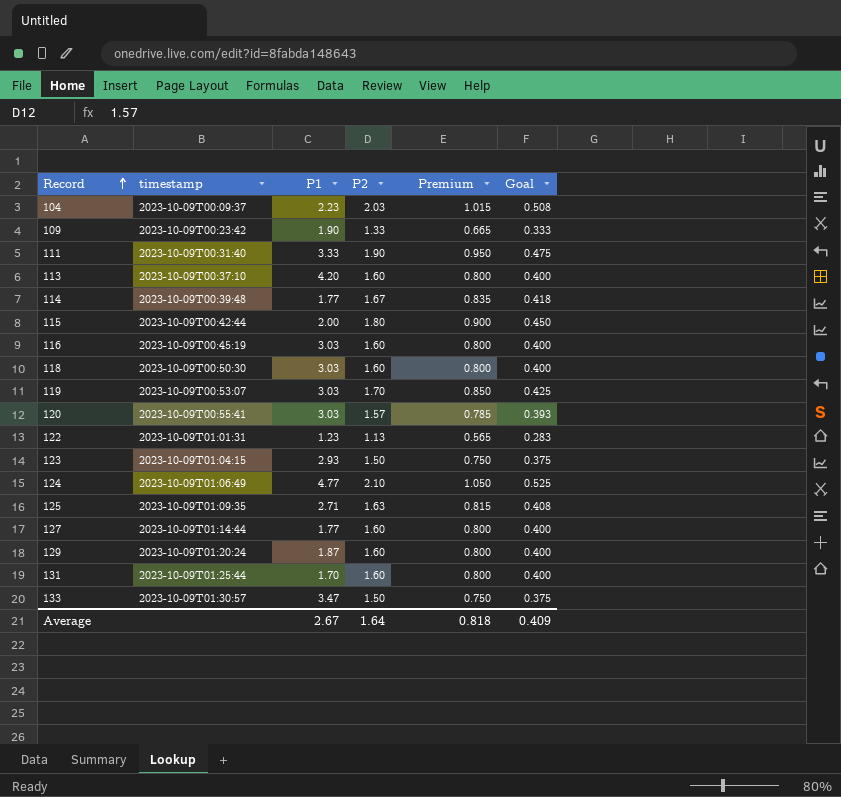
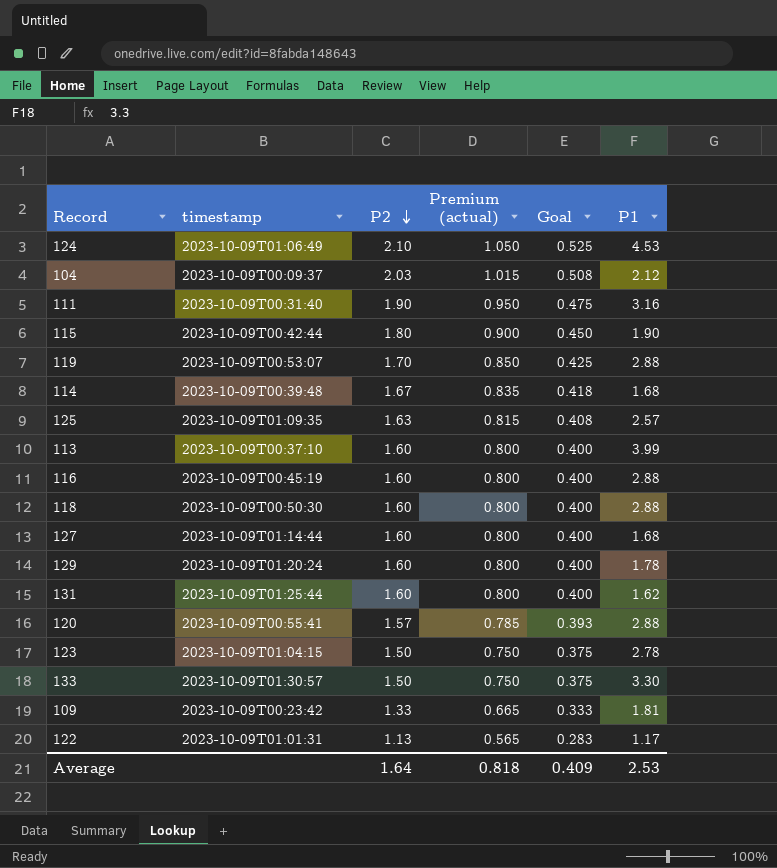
row order: Record ascending -> P2 descending
column name: Premium -> Premium (actual)
column P1 | position: 3 -> 6
124 | P1: 4.77 -> 4.53
104 | P1: 2.23 -> 2.12
111 | P1: 3.33 -> 3.16
115 | P1: 2.00 -> 1.90
119 | P1: 3.03 -> 2.88
114 | P1: 1.77 -> 1.68
125 | P1: 2.71 -> 2.57
113 | P1: 4.20 -> 3.99
116 | P1: 3.03 -> 2.88
118 | P1: 3.03 -> 2.88
127 | P1: 1.77 -> 1.68
129 | P1: 1.87 -> 1.78
131 | P1: 1.70 -> 1.62
120 | P1: 3.03 -> 2.88
123 | P1: 2.93 -> 2.78
133 | P1: 3.47 -> 3.30
109 | P1: 1.90 -> 1.81
122 | P1: 1.23 -> 1.17
Average | P1: 2.67 -> 2.53

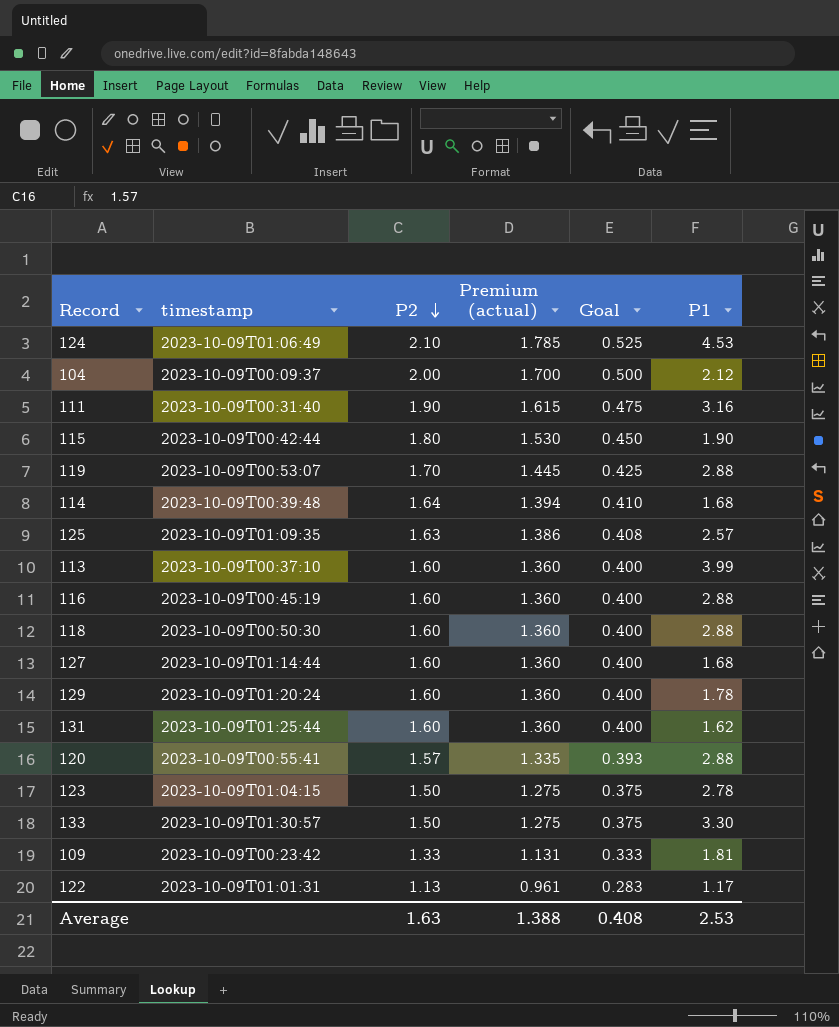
column Premium (actual) | formula: [P2] * 0.5 -> [P2] * 0.85
104 | P2: 2.03 -> 2.00
104 | Goal: 0.508 -> 0.500
114 | P2: 1.67 -> 1.64
114 | Goal: 0.418 -> 0.410
Average | P2: 1.64 -> 1.63
Average | Premium (actual): 0.818 -> 1.388
Average | Goal: 0.409 -> 0.408

